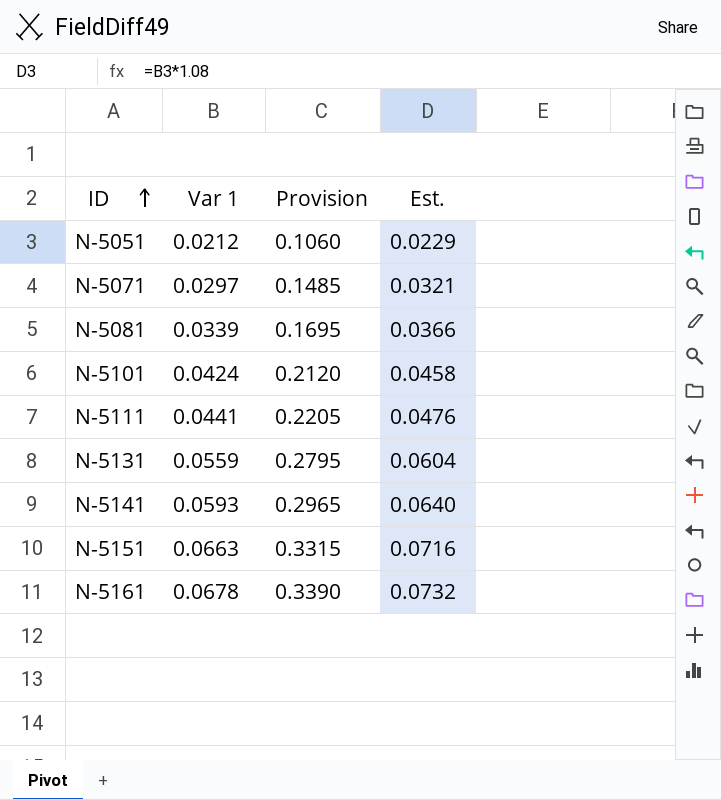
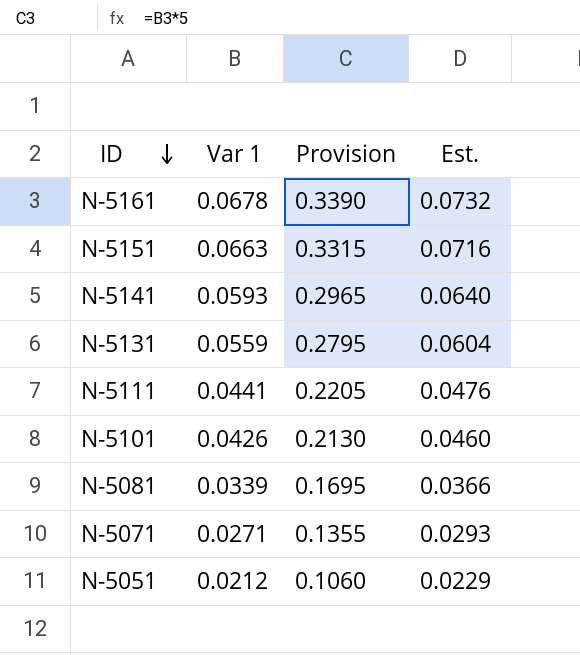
row order: ID ascending -> ID descending
N-5101 | Var 1: 0.0424 -> 0.0426
N-5101 | Provision: 0.2120 -> 0.2130
N-5101 | Est.: 0.0458 -> 0.0460
N-5071 | Var 1: 0.0297 -> 0.0271
N-5071 | Provision: 0.1485 -> 0.1355
N-5071 | Est.: 0.0321 -> 0.0293

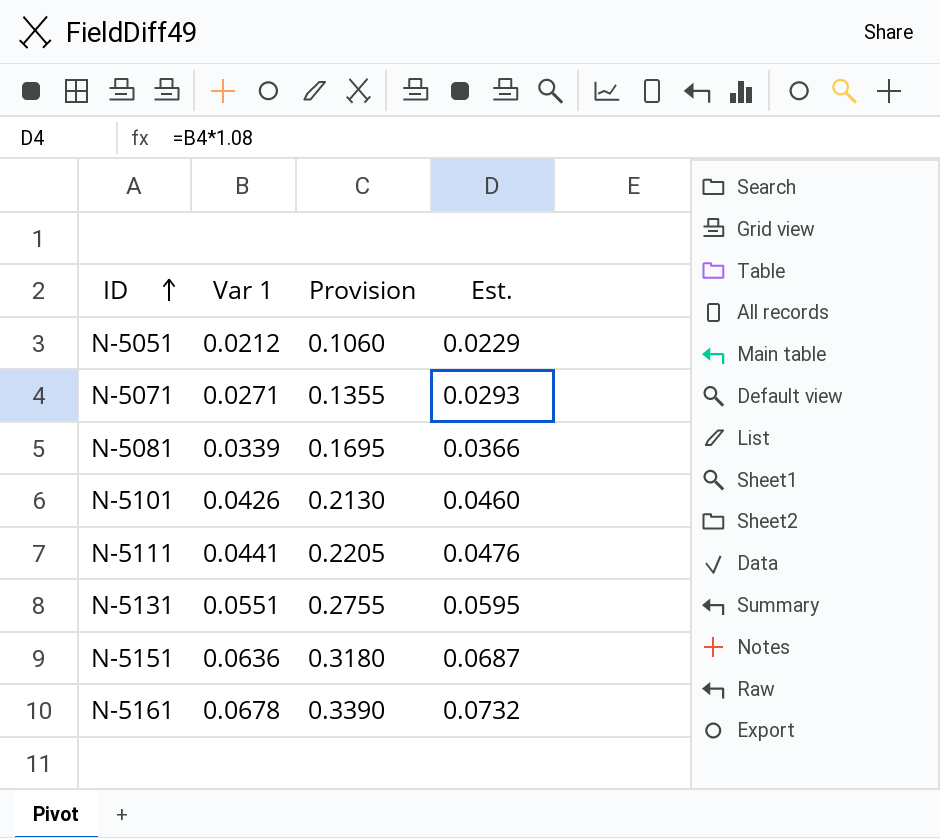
row order: ID descending -> ID ascending
row N-5141: 0.0593 | 0.2965 | 0.0640 -> none
N-5131 | Var 1: 0.0559 -> 0.0551
N-5131 | Provision: 0.2795 -> 0.2755
N-5131 | Est.: 0.0604 -> 0.0595
N-5151 | Var 1: 0.0663 -> 0.0636
N-5151 | Provision: 0.3315 -> 0.3180
N-5151 | Est.: 0.0716 -> 0.0687

